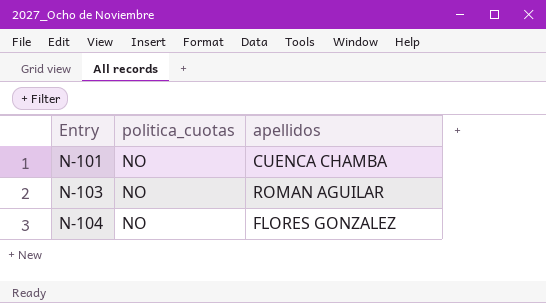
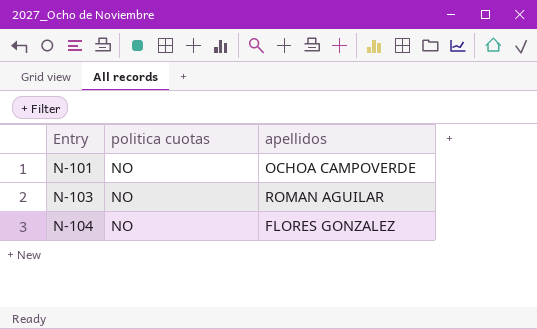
column name: politica_cuotas -> politica cuotas
N-101 | apellidos: CUENCA CHAMBA -> OCHOA CAMPOVERDE

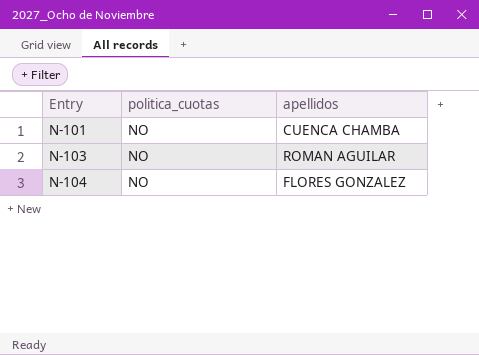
column name: politica cuotas -> politica_cuotas
N-101 | apellidos: OCHOA CAMPOVERDE -> CUENCA CHAMBA

